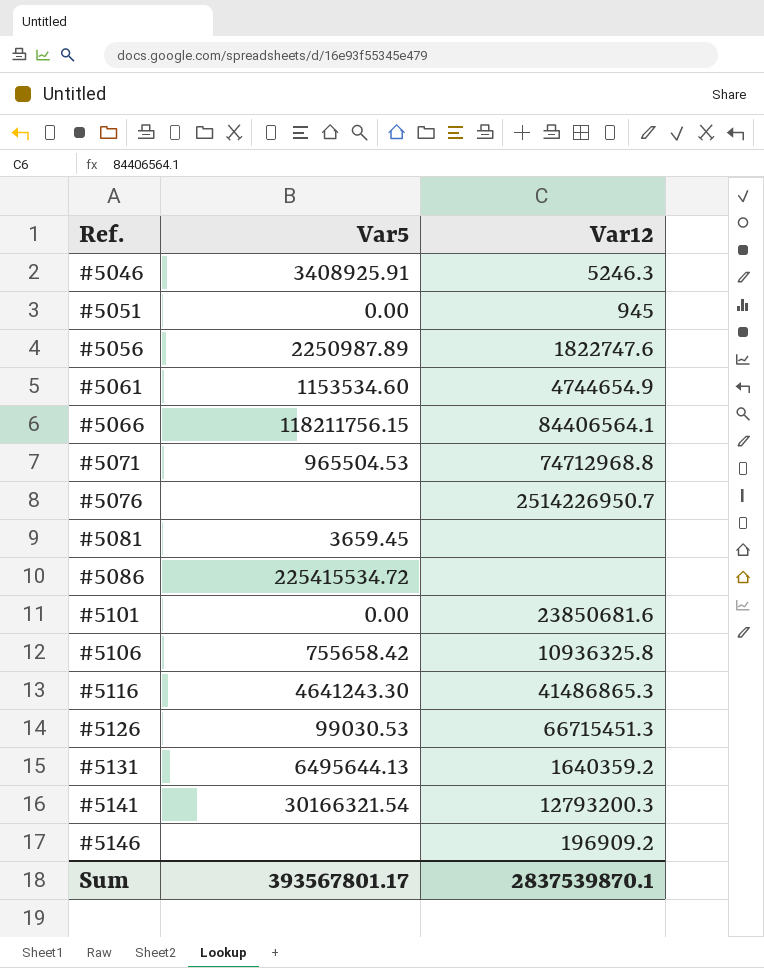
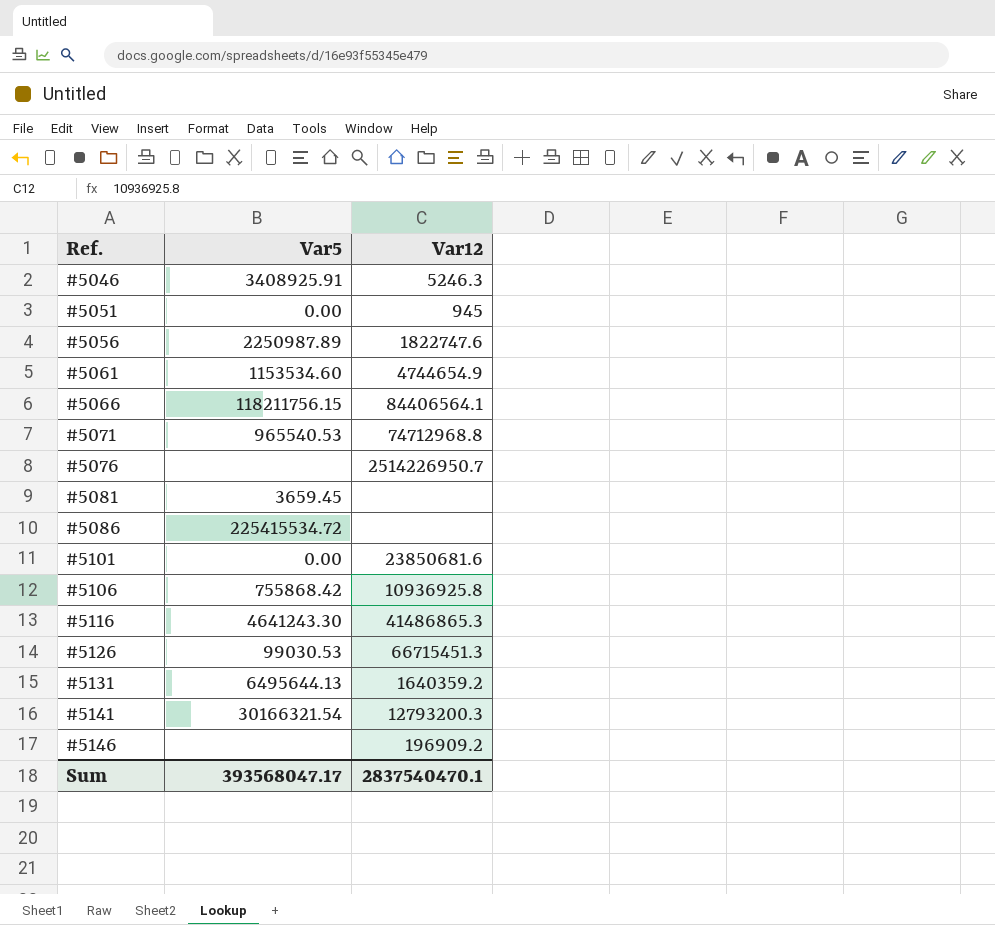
#5071 | Var5: 965504.53 -> 965540.53
#5106 | Var5: 755658.42 -> 755868.42
#5106 | Var12: 10936325.8 -> 10936925.8
Sum | Var5: 393567801.17 -> 393568047.17
Sum | Var12: 2837539870.1 -> 2837540470.1

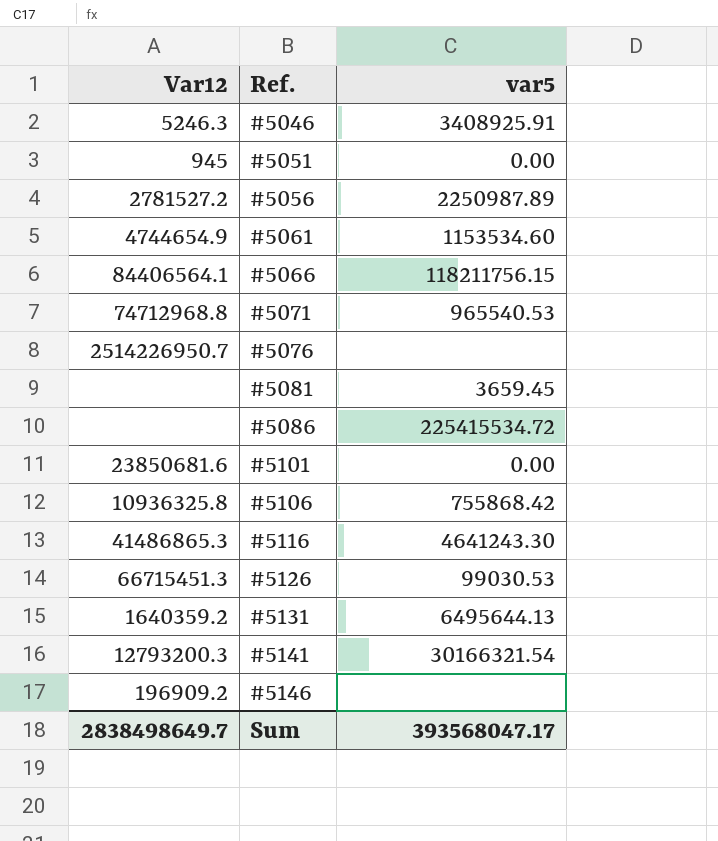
column Var12 | position: 3 -> 1
column name: Var5 -> var5
#5056 | Var12: 1822747.6 -> 2781527.2
#5106 | Var12: 10936925.8 -> 10936325.8
Sum | Var12: 2837540470.1 -> 2838498649.7

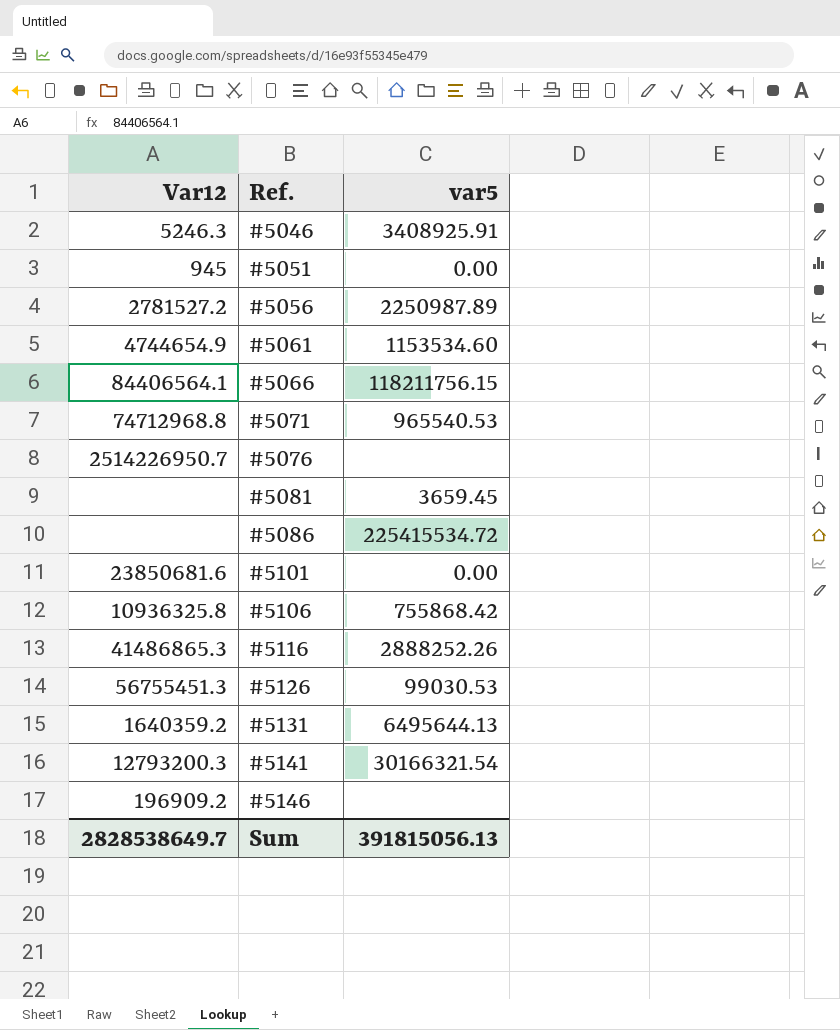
#5116 | var5: 4641243.30 -> 2888252.26
#5126 | Var12: 66715451.3 -> 56755451.3
Sum | Var12: 2838498649.7 -> 2828538649.7
Sum | var5: 393568047.17 -> 391815056.13

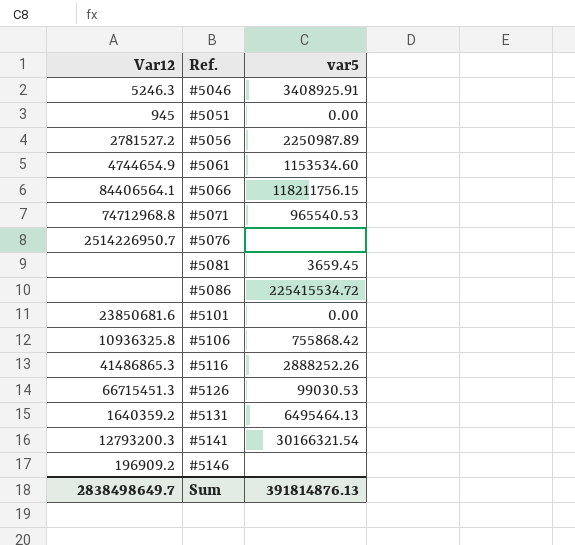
#5126 | Var12: 56755451.3 -> 66715451.3
#5131 | var5: 6495644.13 -> 6495464.13
Sum | Var12: 2828538649.7 -> 2838498649.7
Sum | var5: 391815056.13 -> 391814876.13

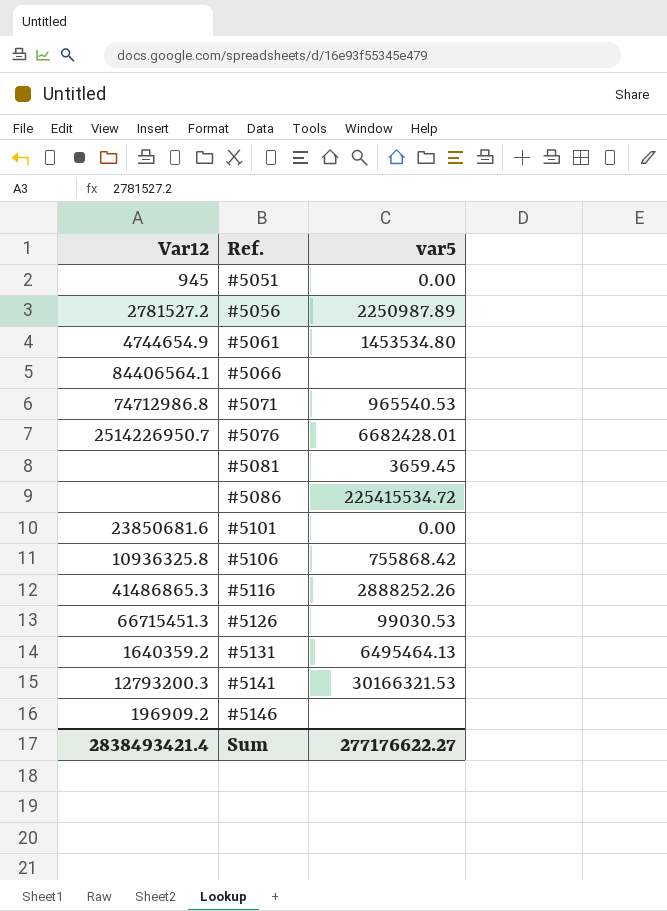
row #5046: 5246.3 | 3408925.91 -> none
#5061 | var5: 1153534.60 -> 1453534.80
#5066 | var5: 118211756.15 -> none
#5071 | Var12: 74712968.8 -> 74712986.8
#5076 | var5: none -> 6682428.01
#5141 | var5: 30166321.54 -> 30166321.53
Sum | Var12: 2838498649.7 -> 2838493421.4
Sum | var5: 391814876.13 -> 277176622.27

